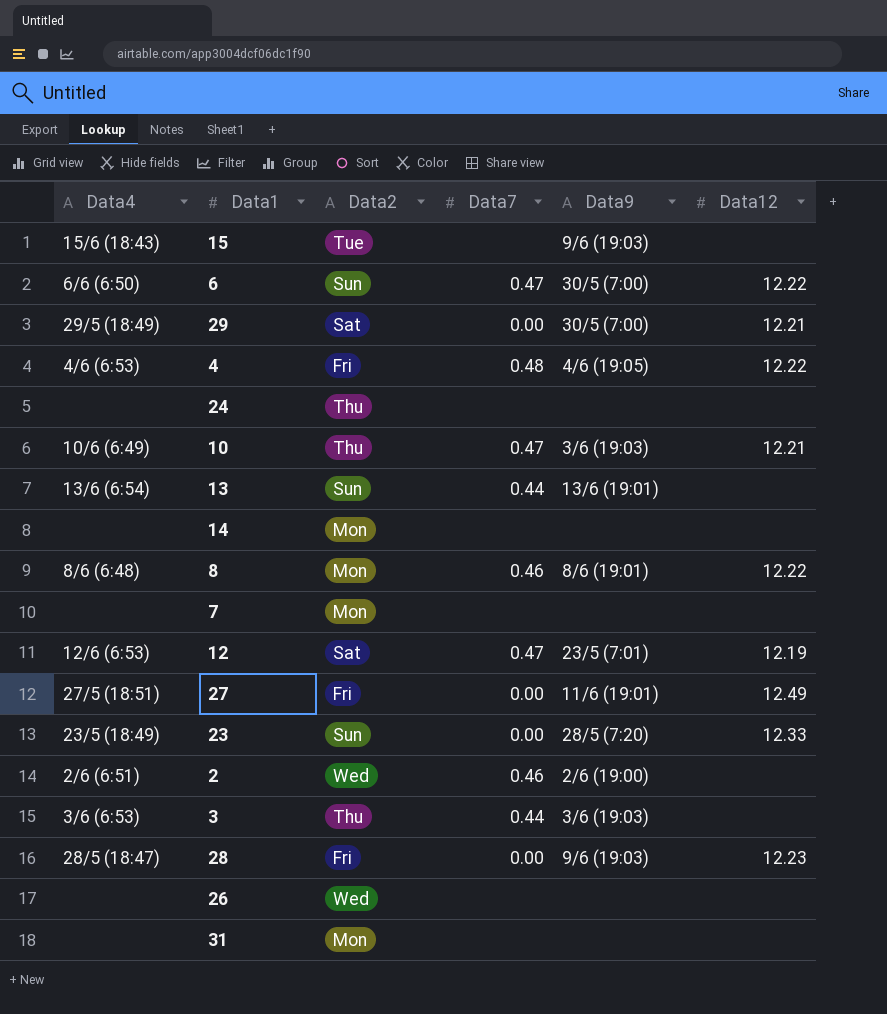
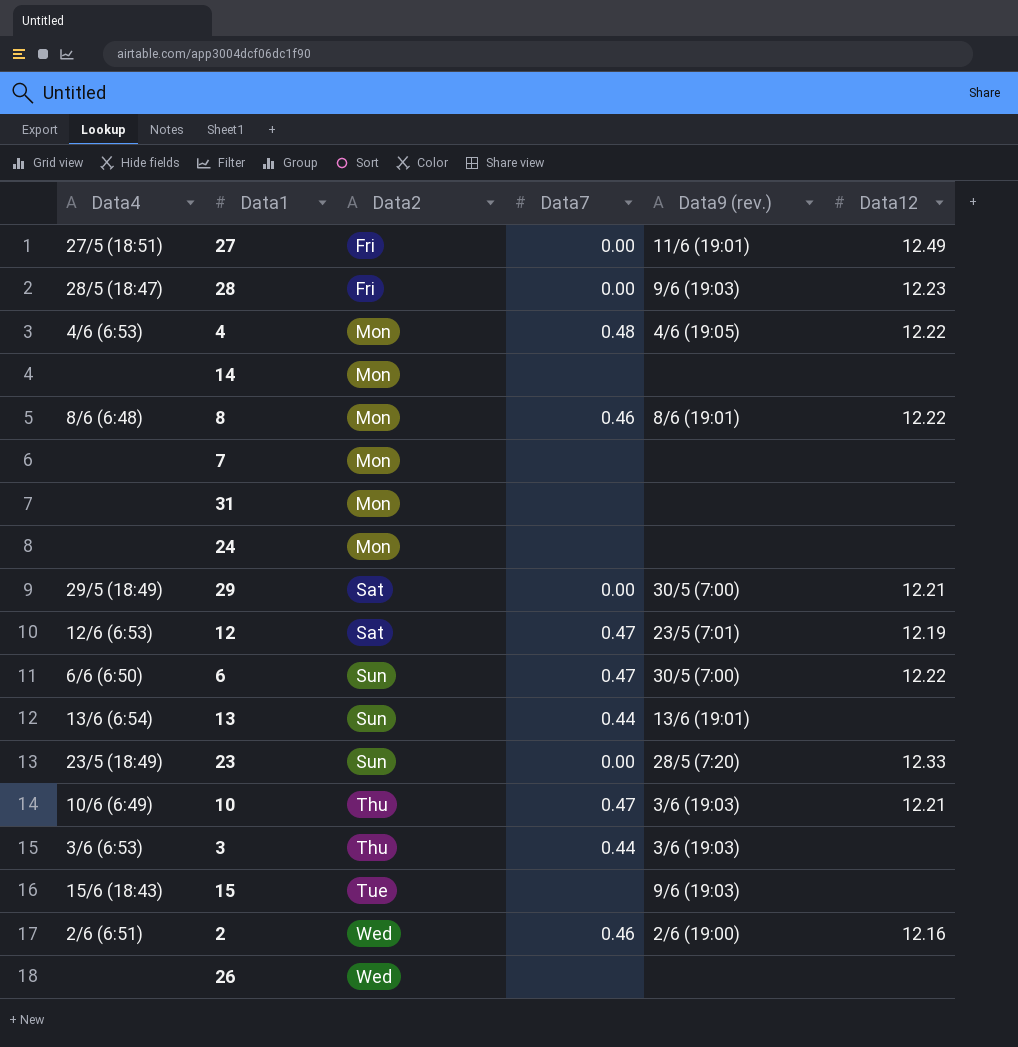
row order: none -> Data2 ascending
column name: Data9 -> Data9 (rev.)
4 | Data2: Fri -> Mon
24 | Data2: Thu -> Mon
2 | Data12: none -> 12.16

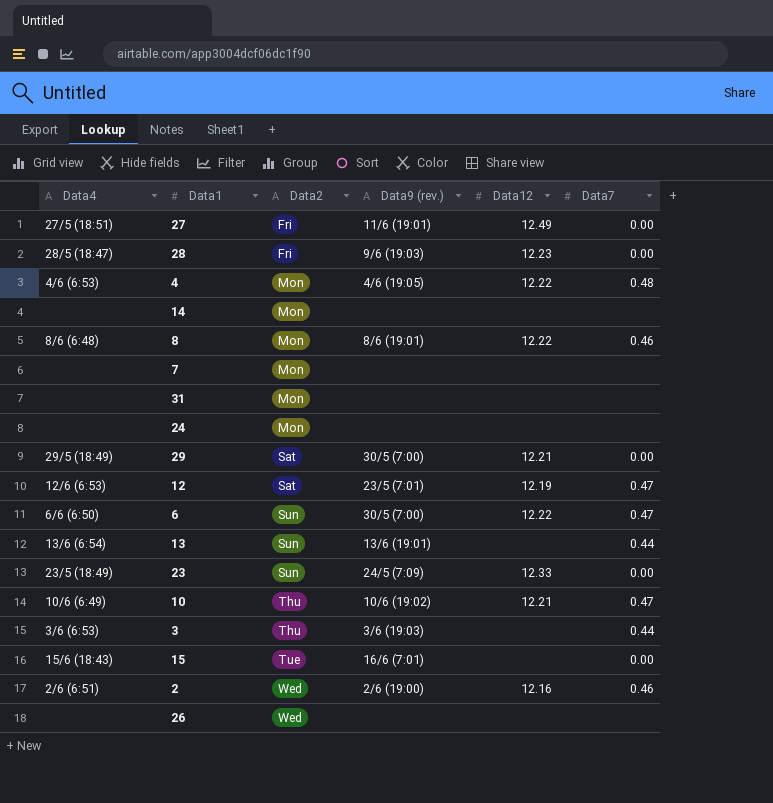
column Data7 | position: 4 -> 6
23 | Data9 (rev.): 28/5 (7:20) -> 24/5 (7:09)
10 | Data9 (rev.): 3/6 (19:03) -> 10/6 (19:02)
15 | Data9 (rev.): 9/6 (19:03) -> 16/6 (7:01)
15 | Data7: none -> 0.00

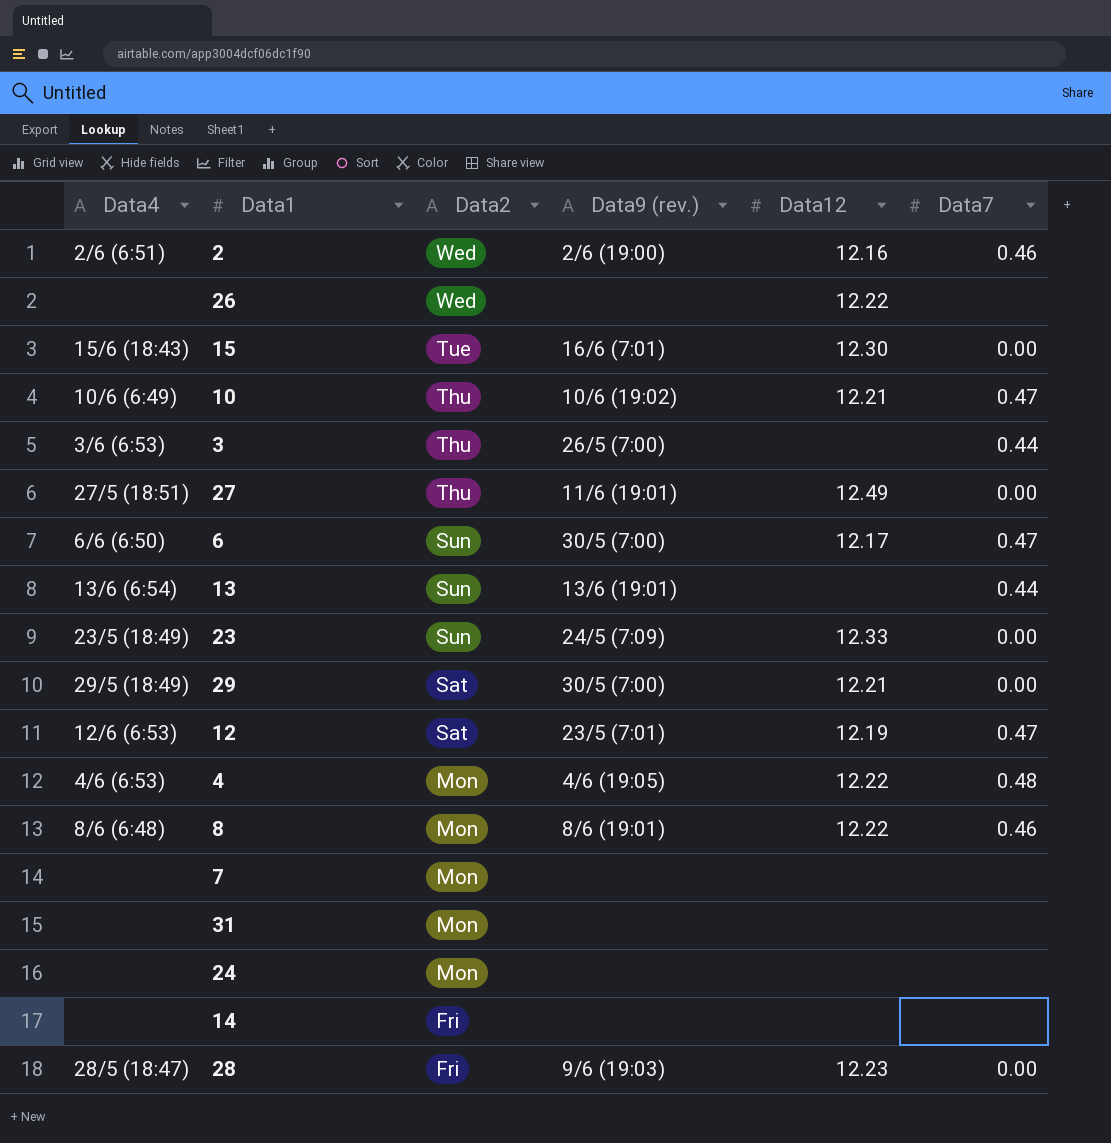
row order: Data2 ascending -> Data2 descending
26 | Data12: none -> 12.22
15 | Data12: none -> 12.30
3 | Data9 (rev.): 3/6 (19:03) -> 26/5 (7:00)
27 | Data2: Fri -> Thu
6 | Data12: 12.22 -> 12.17
14 | Data2: Mon -> Fri

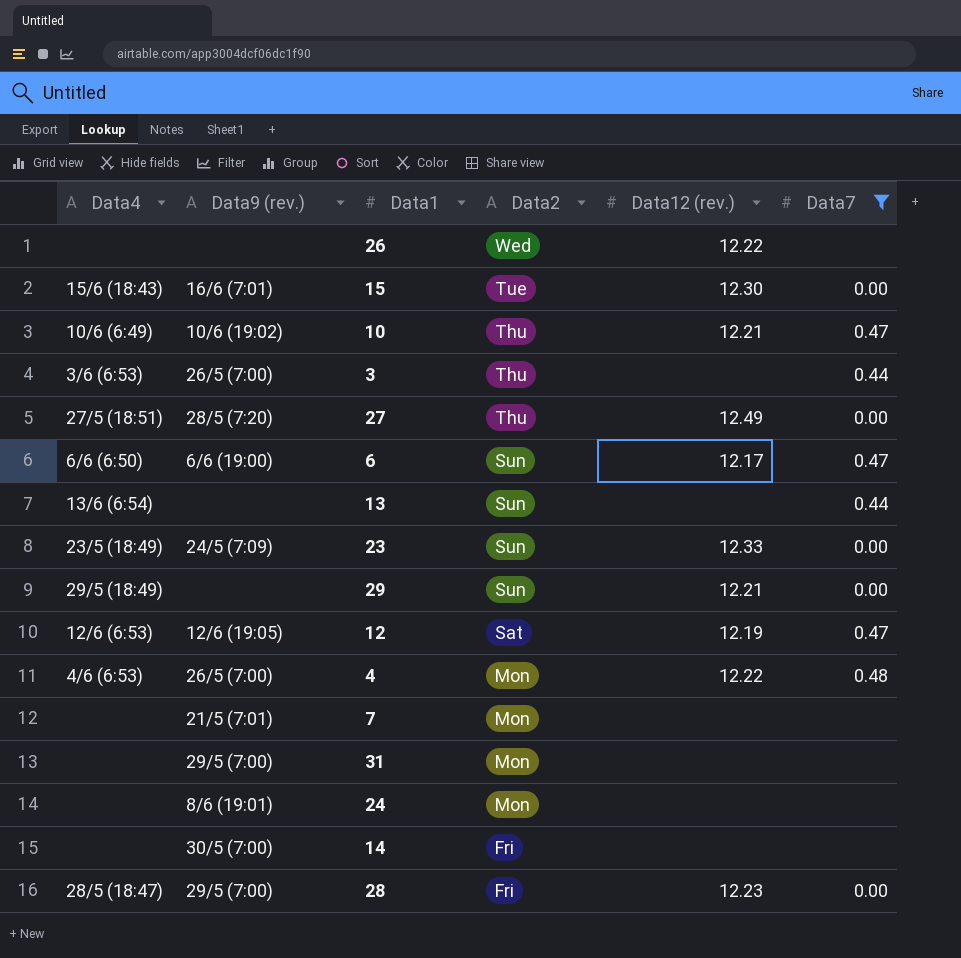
filter: none -> Data7 != 0.46
column Data9 (rev.) | position: 4 -> 2
column name: Data12 -> Data12 (rev.)
27 | Data9 (rev.): 11/6 (19:01) -> 28/5 (7:20)
6 | Data9 (rev.): 30/5 (7:00) -> 6/6 (19:00)
13 | Data9 (rev.): 13/6 (19:01) -> none
29 | Data9 (rev.): 30/5 (7:00) -> none
29 | Data2: Sat -> Sun
12 | Data9 (rev.): 23/5 (7:01) -> 12/6 (19:05)
4 | Data9 (rev.): 4/6 (19:05) -> 26/5 (7:00)
7 | Data9 (rev.): none -> 21/5 (7:01)
31 | Data9 (rev.): none -> 29/5 (7:00)
24 | Data9 (rev.): none -> 8/6 (19:01)
14 | Data9 (rev.): none -> 30/5 (7:00)
28 | Data9 (rev.): 9/6 (19:03) -> 29/5 (7:00)

